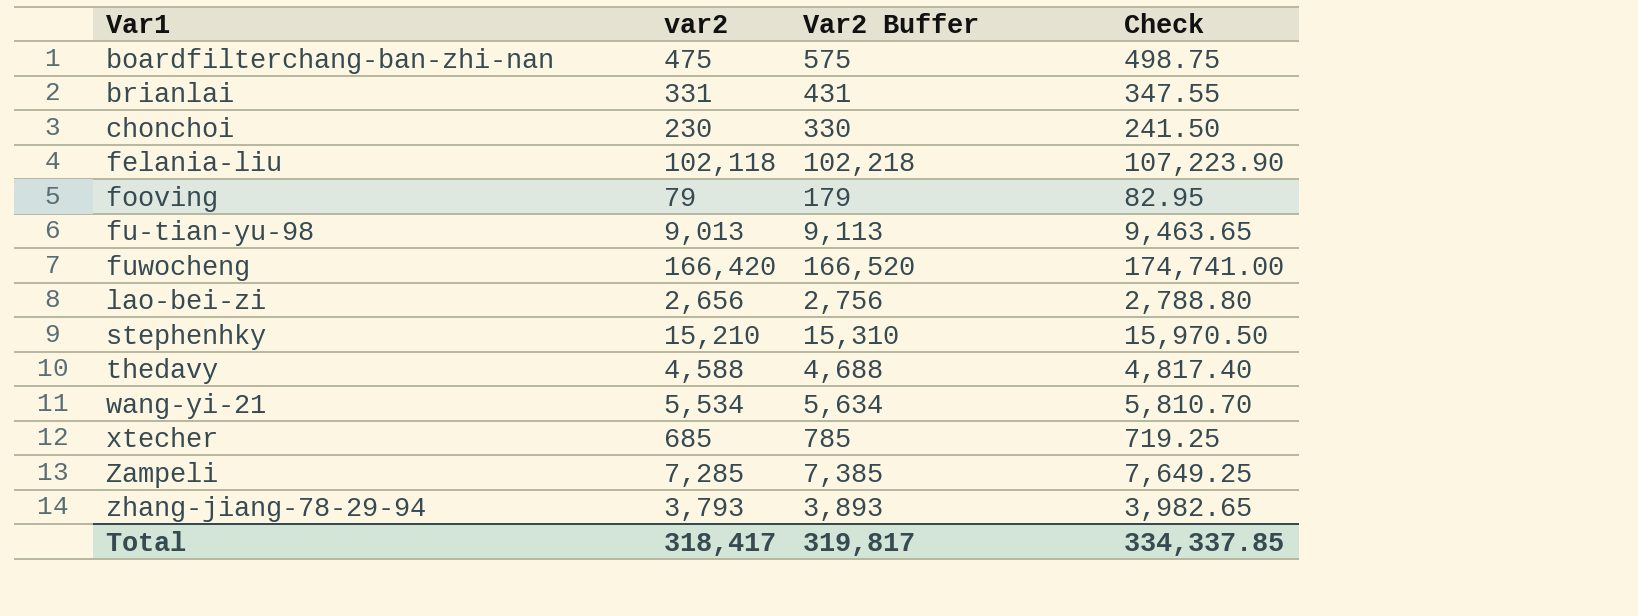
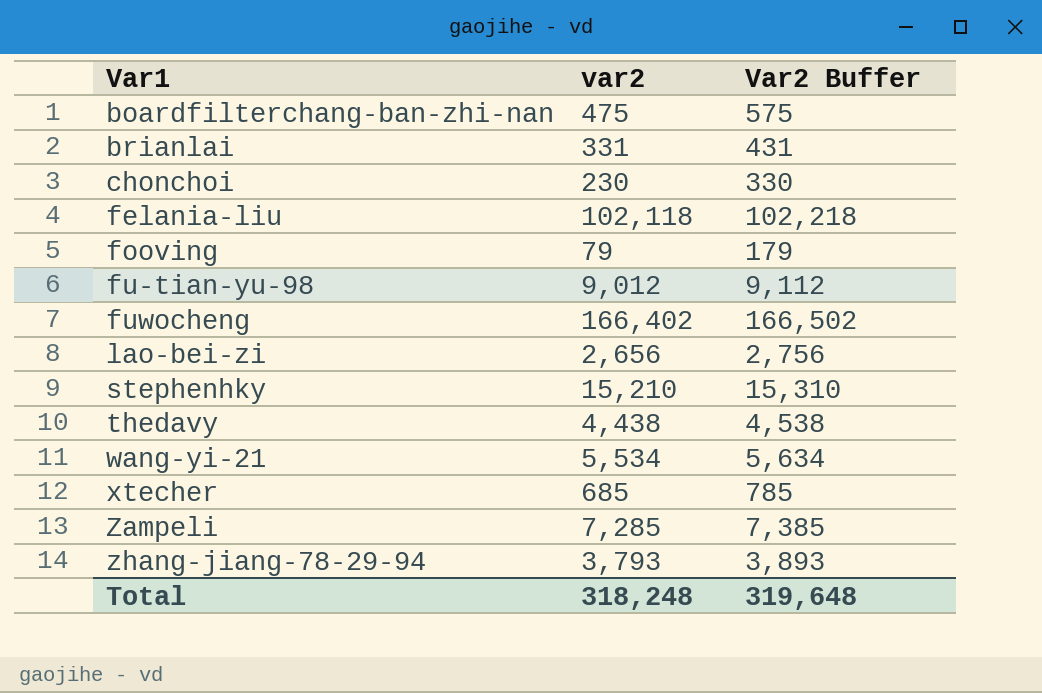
column Check | formula: [var2] * 1.05 -> none
fu-tian-yu-98 | var2: 9,013 -> 9,012
fu-tian-yu-98 | Var2 Buffer: 9,113 -> 9,112
fuwocheng | var2: 166,420 -> 166,402
fuwocheng | Var2 Buffer: 166,520 -> 166,502
thedavy | var2: 4,588 -> 4,438
thedavy | Var2 Buffer: 4,688 -> 4,538
Total | var2: 318,417 -> 318,248
Total | Var2 Buffer: 319,817 -> 319,648

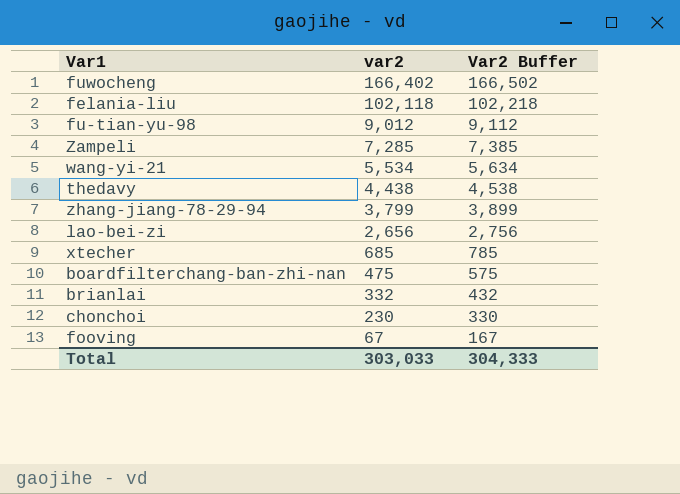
row order: Var1 ascending -> var2 descending
row stephenhky: 15,210 | 15,310 -> none
zhang-jiang-78-29-94 | var2: 3,793 -> 3,799
zhang-jiang-78-29-94 | Var2 Buffer: 3,893 -> 3,899
brianlai | var2: 331 -> 332
brianlai | Var2 Buffer: 431 -> 432
fooving | var2: 79 -> 67
fooving | Var2 Buffer: 179 -> 167
Total | var2: 318,248 -> 303,033
Total | Var2 Buffer: 319,648 -> 304,333

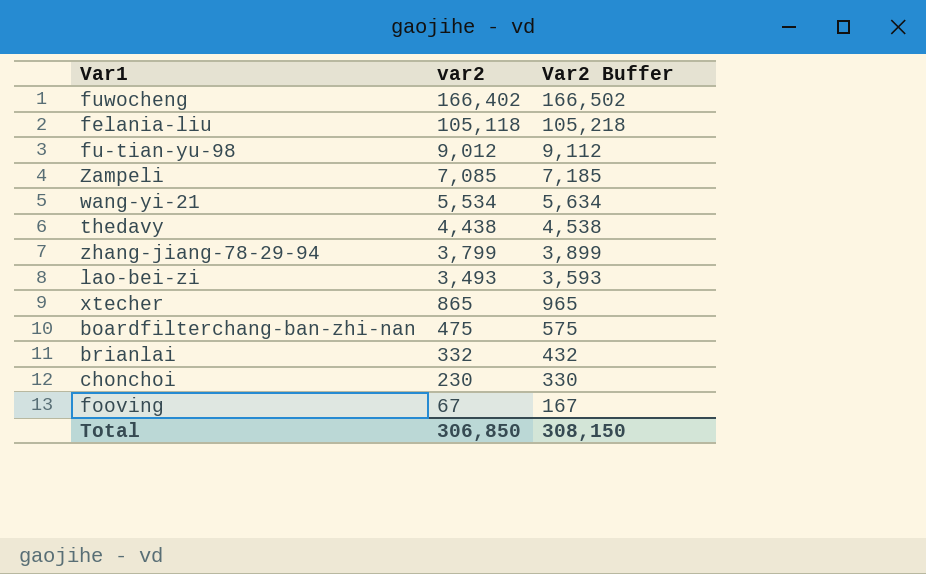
felania-liu | var2: 102,118 -> 105,118
felania-liu | Var2 Buffer: 102,218 -> 105,218
Zampeli | var2: 7,285 -> 7,085
Zampeli | Var2 Buffer: 7,385 -> 7,185
lao-bei-zi | var2: 2,656 -> 3,493
lao-bei-zi | Var2 Buffer: 2,756 -> 3,593
xtecher | var2: 685 -> 865
xtecher | Var2 Buffer: 785 -> 965
Total | var2: 303,033 -> 306,850
Total | Var2 Buffer: 304,333 -> 308,150

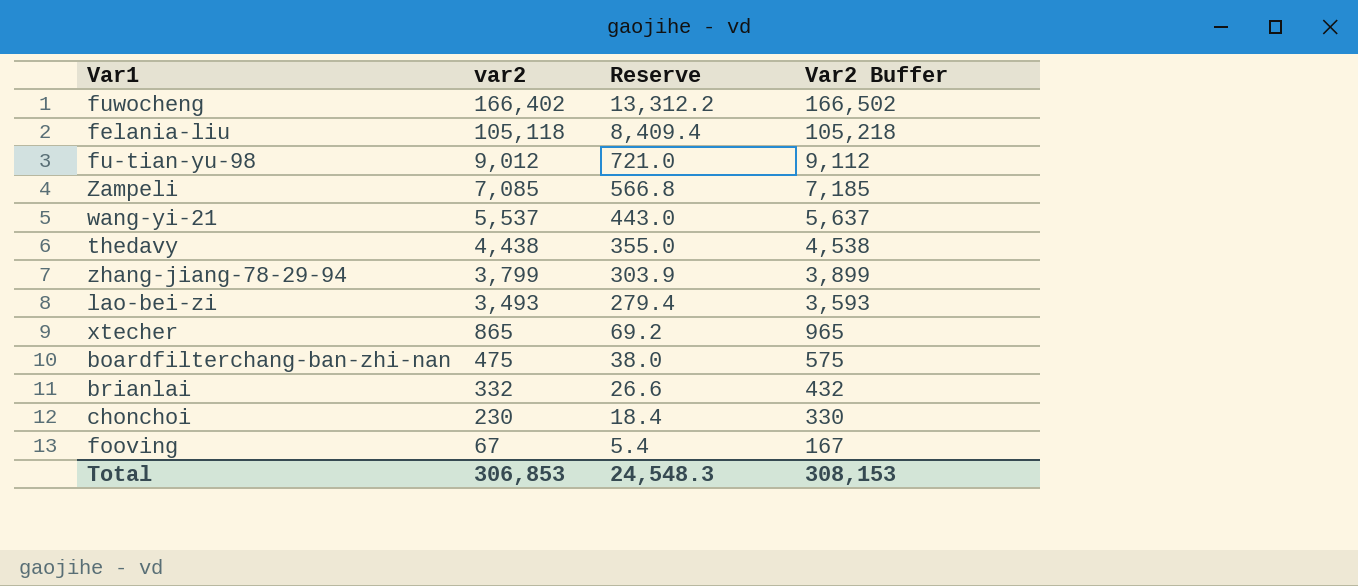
column Reserve | formula: none -> [var2] * 0.08
wang-yi-21 | var2: 5,534 -> 5,537
wang-yi-21 | Var2 Buffer: 5,634 -> 5,637
Total | var2: 306,850 -> 306,853
Total | Var2 Buffer: 308,150 -> 308,153

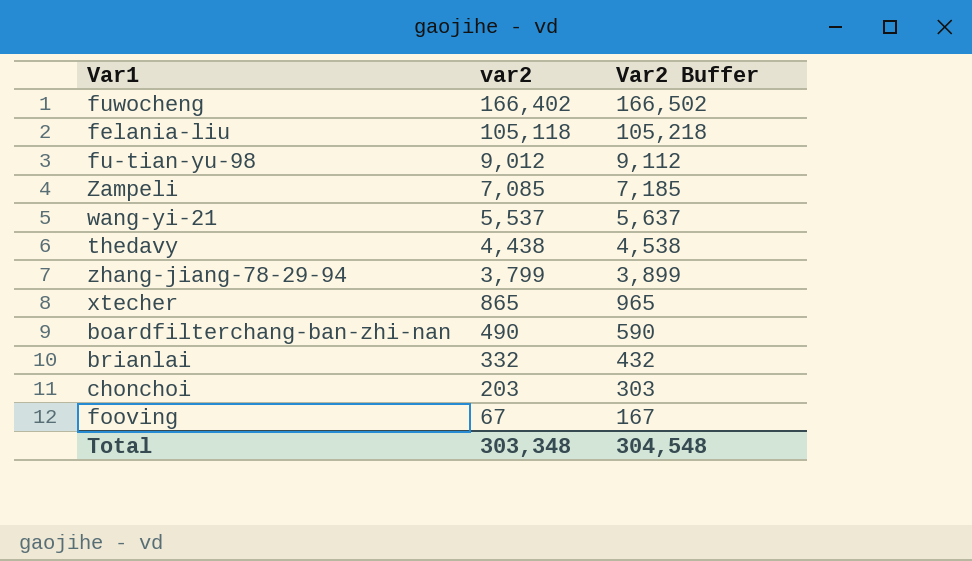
column Reserve | formula: [var2] * 0.08 -> none
row lao-bei-zi: 3,493 | 279.4 | 3,593 -> none
boardfilterchang-ban-zhi-nan | var2: 475 -> 490
boardfilterchang-ban-zhi-nan | Var2 Buffer: 575 -> 590
chonchoi | var2: 230 -> 203
chonchoi | Var2 Buffer: 330 -> 303
Total | var2: 306,853 -> 303,348
Total | Var2 Buffer: 308,153 -> 304,548

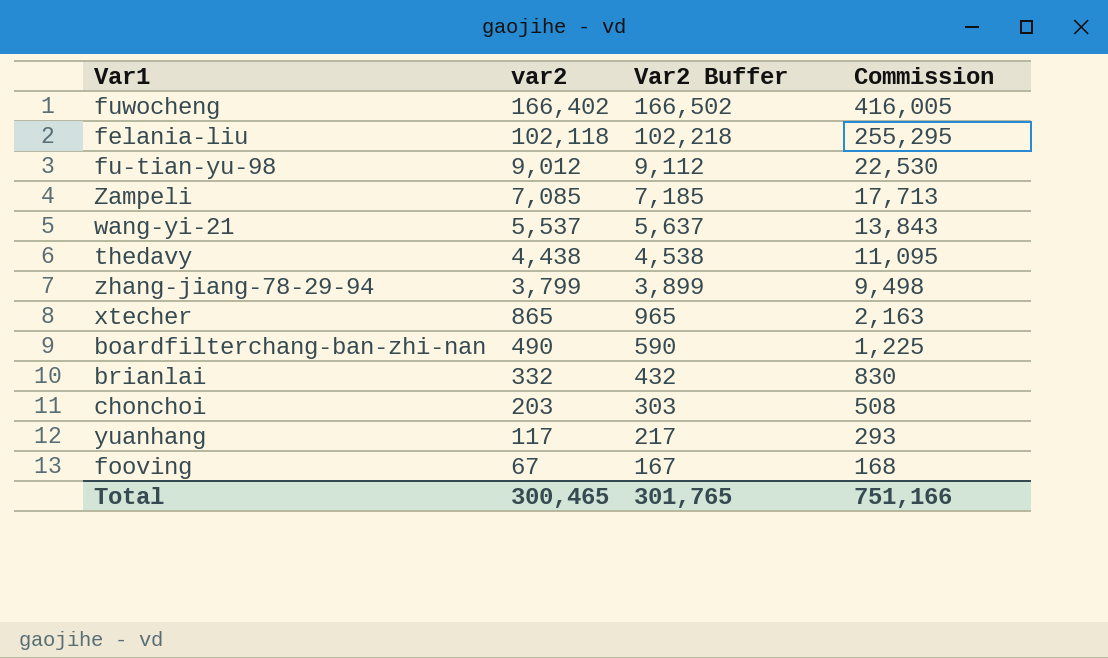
column Commission | formula: none -> [var2] * 2.5
felania-liu | var2: 105,118 -> 102,118
felania-liu | Var2 Buffer: 105,218 -> 102,218
row yuanhang: none -> 117 | 217 | 293
Total | var2: 303,348 -> 300,465
Total | Var2 Buffer: 304,548 -> 301,765

